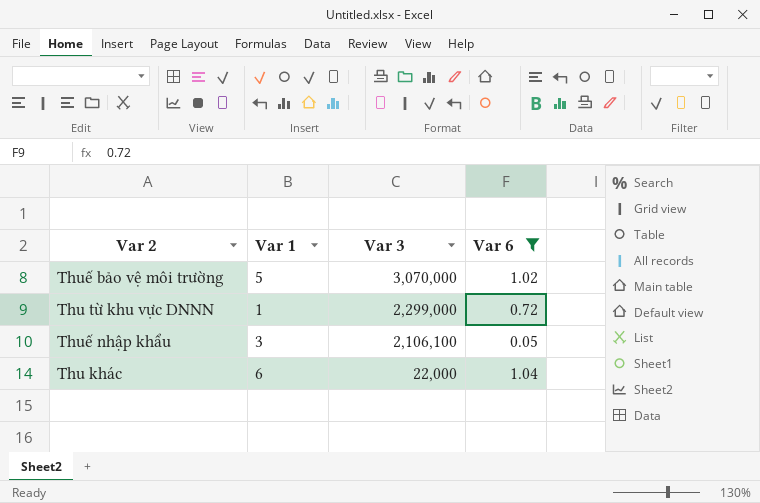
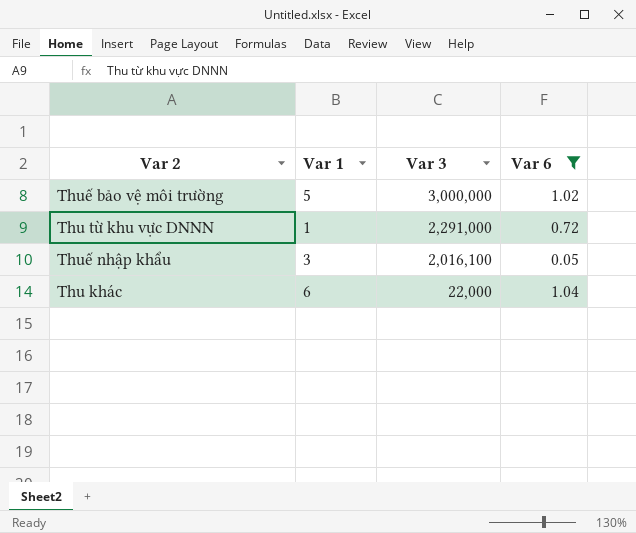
Thuế bảo vệ môi trường | Var 3: 3,070,000 -> 3,000,000
Thu từ khu vực DNNN | Var 3: 2,299,000 -> 2,291,000
Thuế nhập khẩu | Var 3: 2,106,100 -> 2,016,100

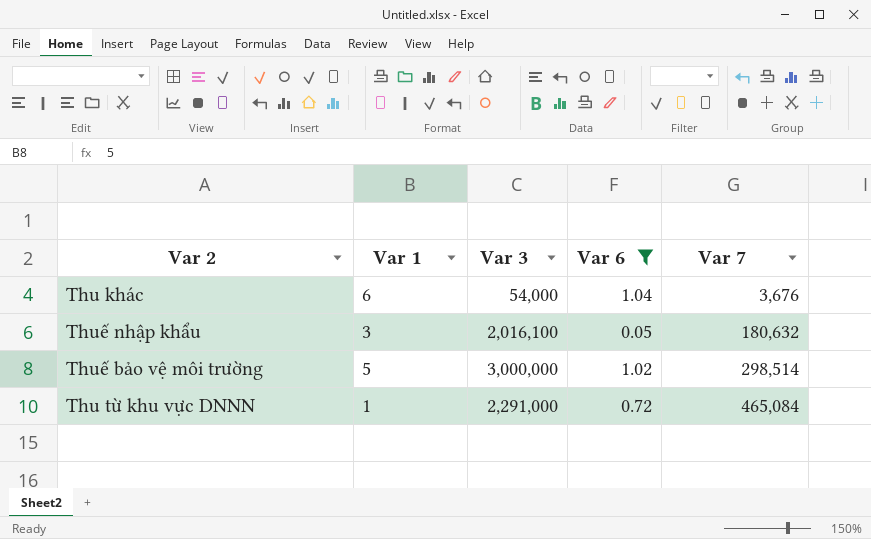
row order: Var 3 descending -> Var 7 ascending
column Var 7 | position: none -> 5
Thu khác | Var 3: 22,000 -> 54,000

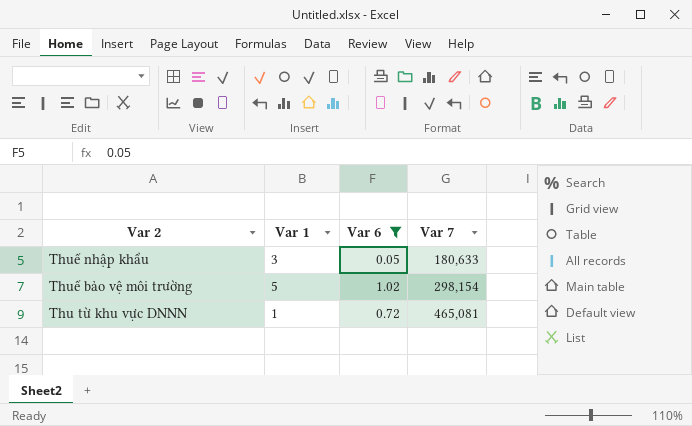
column Var 3 | position: 3 -> none
row Thu khác: 6 | 54,000 | 1.04 | 3,676 -> none
Thuế nhập khẩu | Var 7: 180,632 -> 180,633
Thuế bảo vệ môi trường | Var 7: 298,514 -> 298,154
Thu từ khu vực DNNN | Var 7: 465,084 -> 465,081

